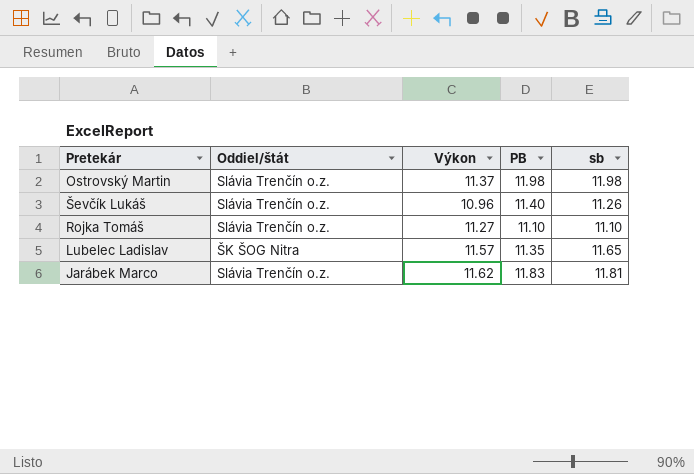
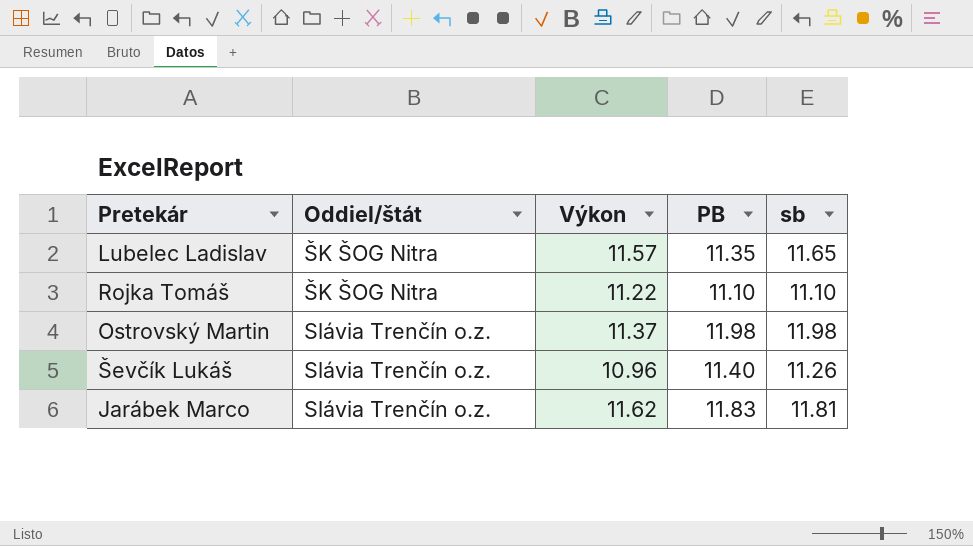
row order: none -> Oddiel/štát ascending
Rojka Tomáš | Oddiel/štát: Slávia Trenčín o.z. -> ŠK ŠOG Nitra
Rojka Tomáš | Výkon: 11.27 -> 11.22

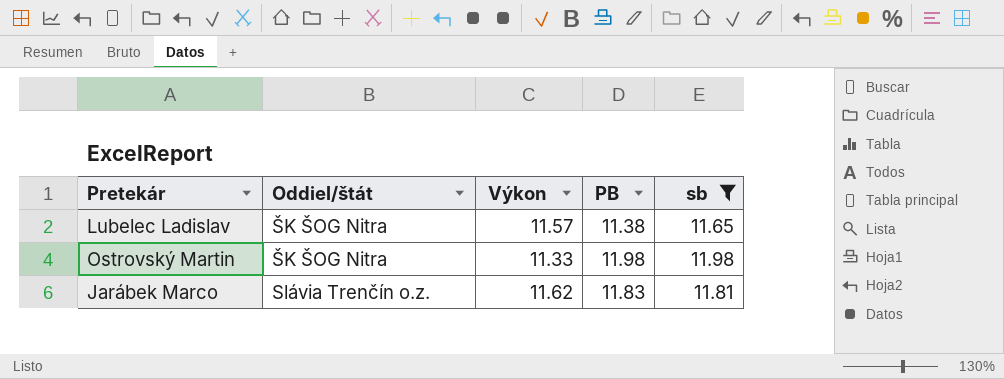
filter: none -> sb >= 11.65
Lubelec Ladislav | PB: 11.35 -> 11.38
Ostrovský Martin | Oddiel/štát: Slávia Trenčín o.z. -> ŠK ŠOG Nitra
Ostrovský Martin | Výkon: 11.37 -> 11.33

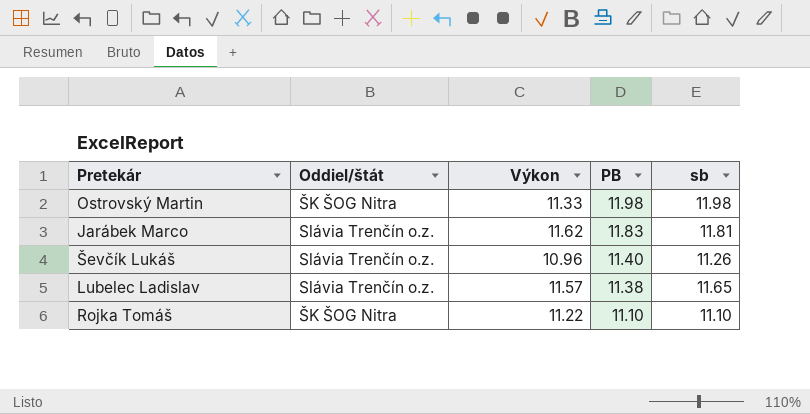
filter: sb >= 11.65 -> none
row order: Oddiel/štát ascending -> PB descending
Lubelec Ladislav | Oddiel/štát: ŠK ŠOG Nitra -> Slávia Trenčín o.z.

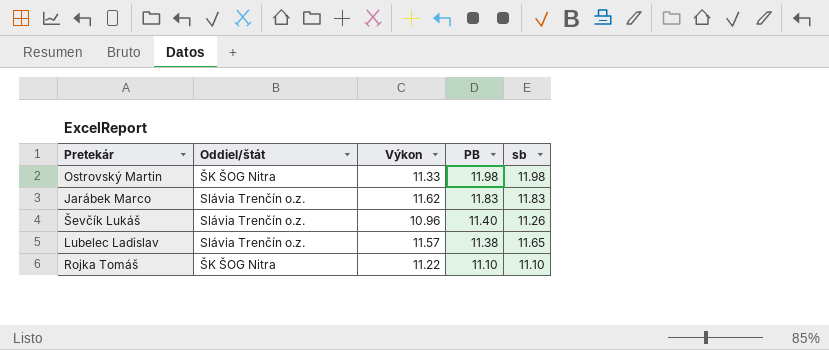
Jarábek Marco | sb: 11.81 -> 11.83

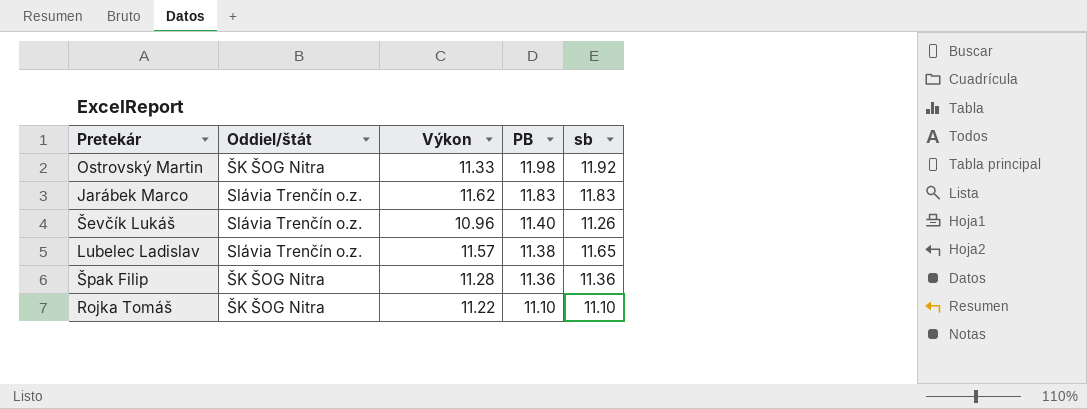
Ostrovský Martin | sb: 11.98 -> 11.92
row Špak Filip: none -> ŠK ŠOG Nitra | 11.28 | 11.36 | 11.36

